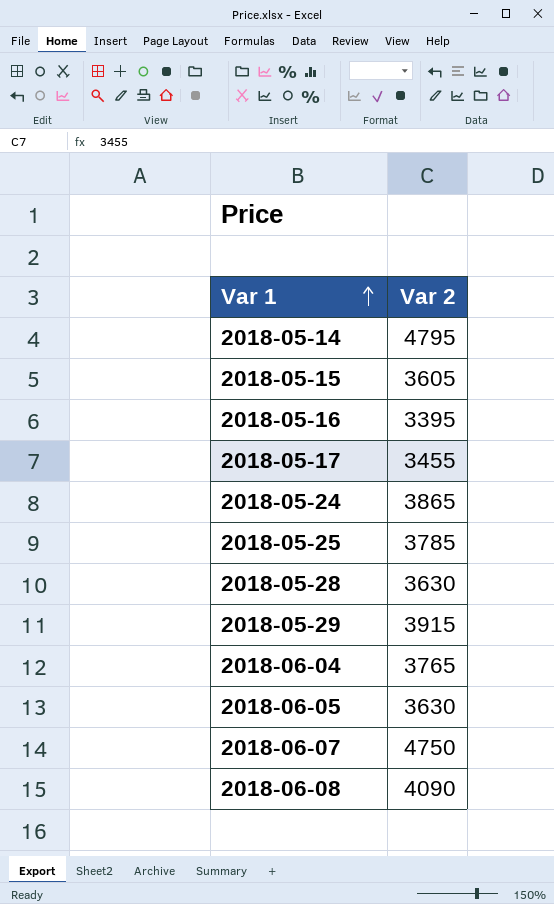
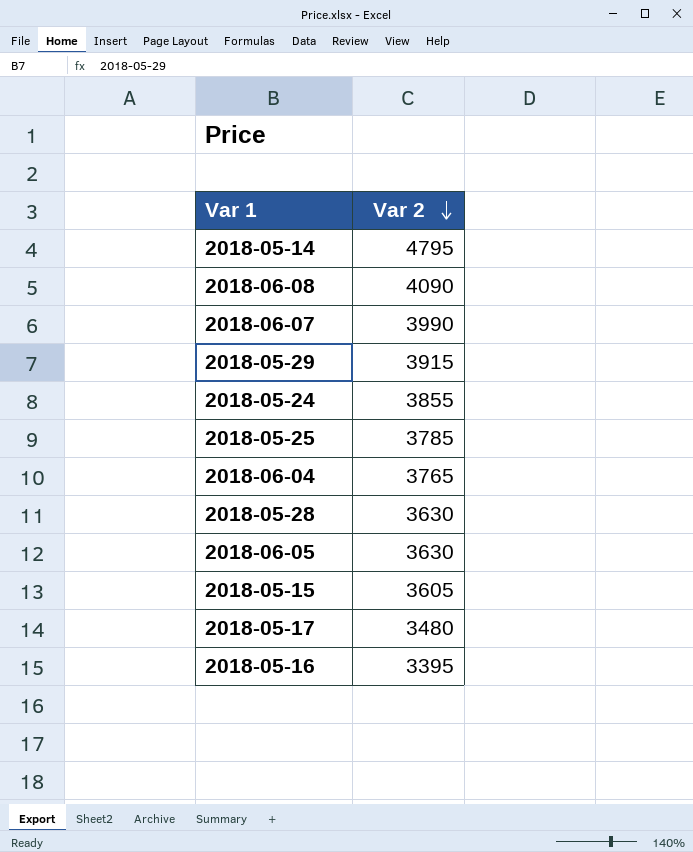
row order: Var 1 ascending -> Var 2 descending
2018-06-07 | Var 2: 4750 -> 3990
2018-05-24 | Var 2: 3865 -> 3855
2018-05-17 | Var 2: 3455 -> 3480

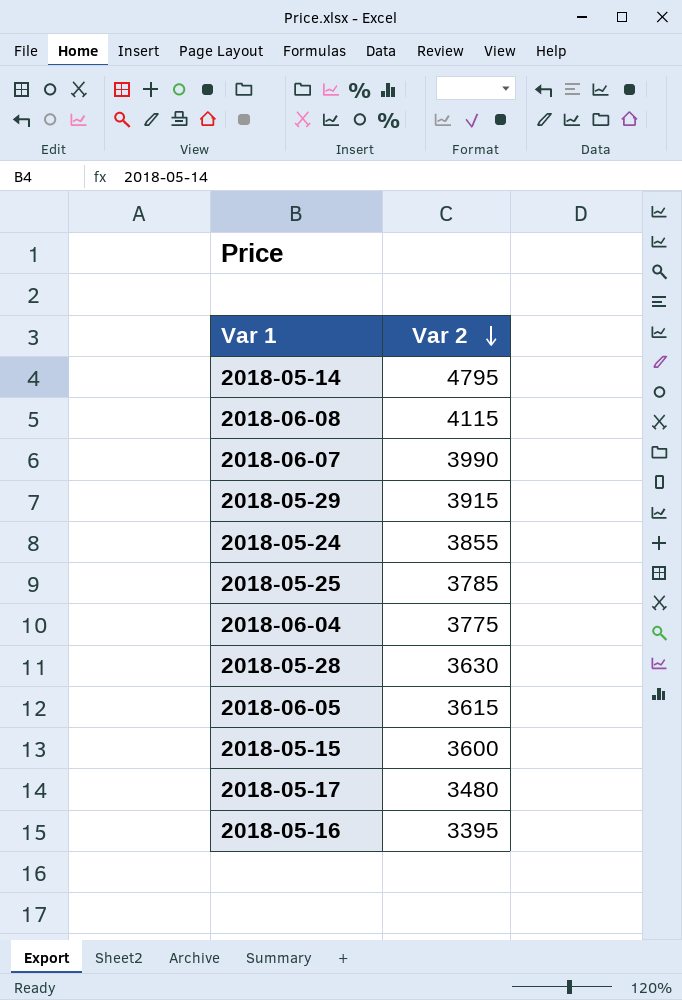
2018-06-08 | Var 2: 4090 -> 4115
2018-06-04 | Var 2: 3765 -> 3775
2018-06-05 | Var 2: 3630 -> 3615
2018-05-15 | Var 2: 3605 -> 3600

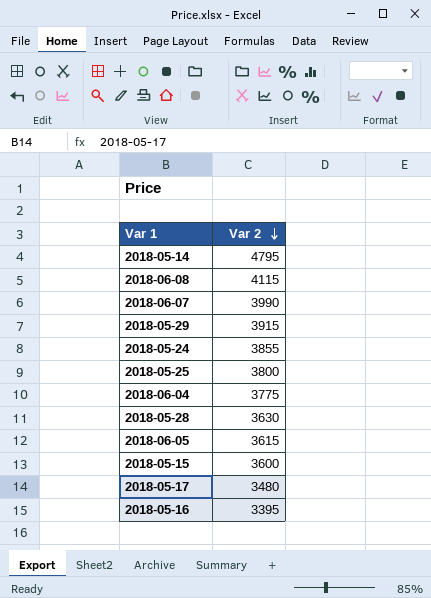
2018-05-25 | Var 2: 3785 -> 3800

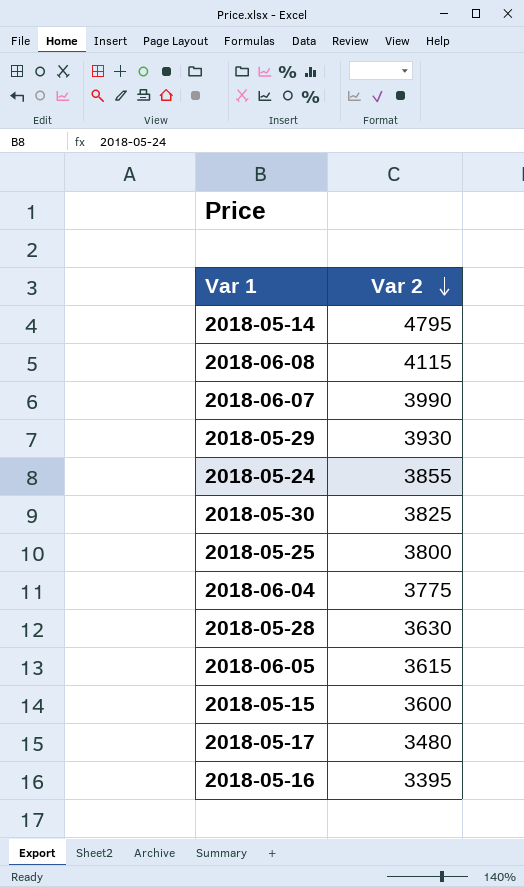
2018-05-29 | Var 2: 3915 -> 3930
row 2018-05-30: none -> 3825

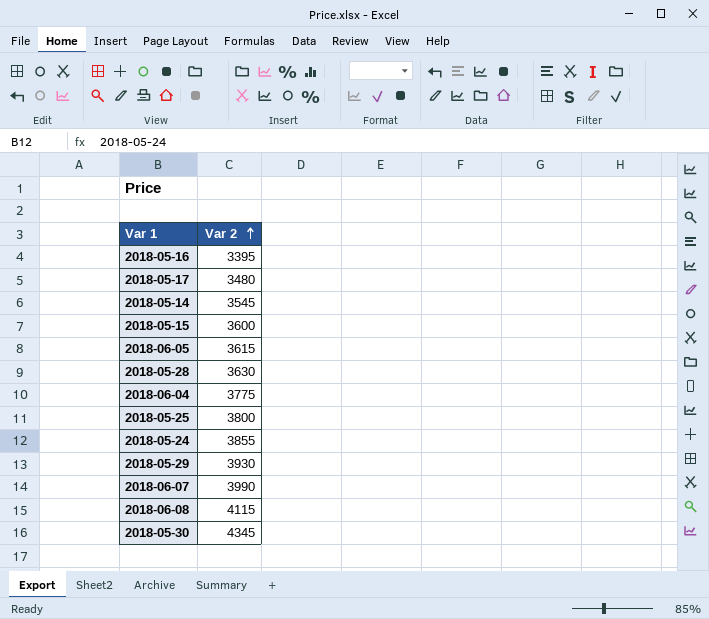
row order: Var 2 descending -> Var 2 ascending
2018-05-14 | Var 2: 4795 -> 3545
2018-05-30 | Var 2: 3825 -> 4345

